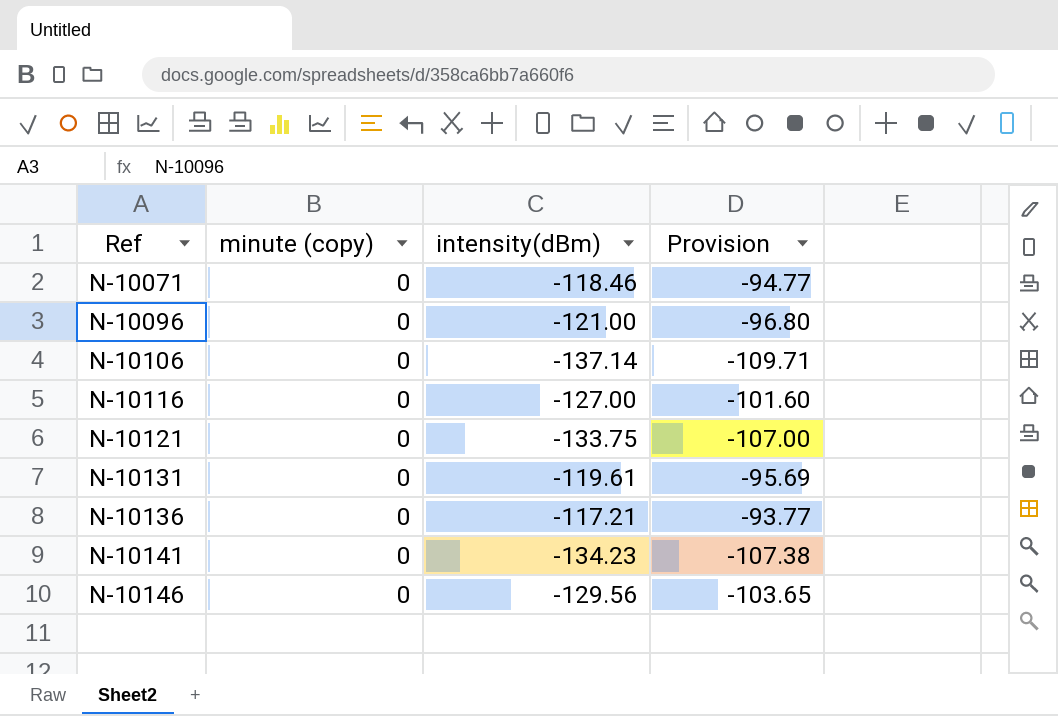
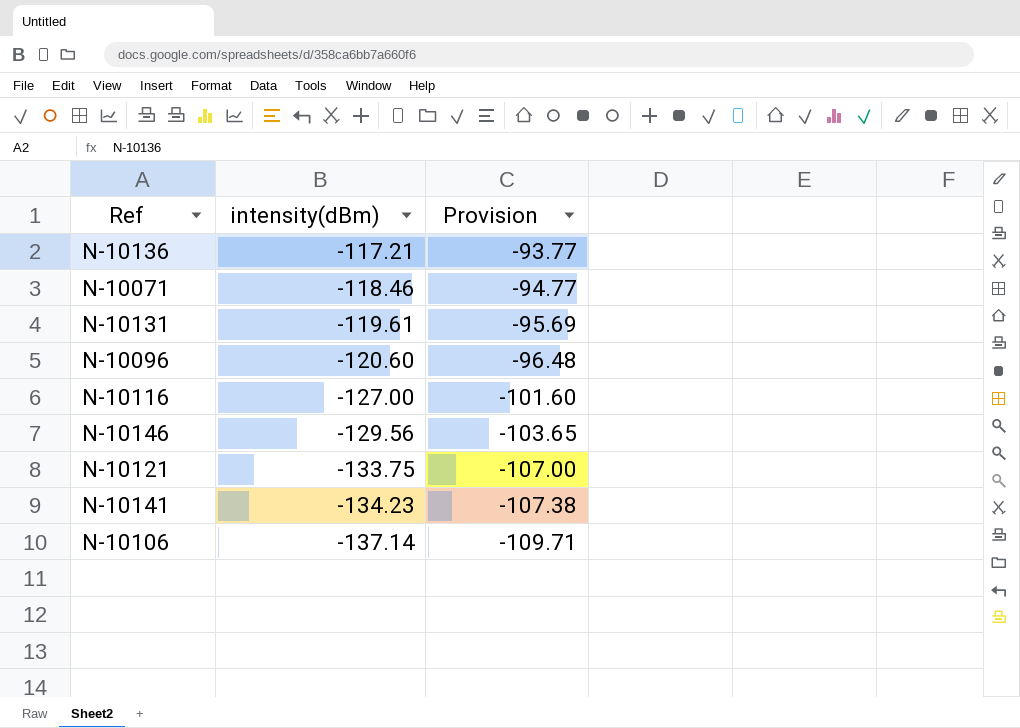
row order: Ref ascending -> intensity(dBm) descending
column minute (copy) | position: 2 -> none
N-10096 | intensity(dBm): -121.00 -> -120.60
N-10096 | Provision: -96.80 -> -96.48

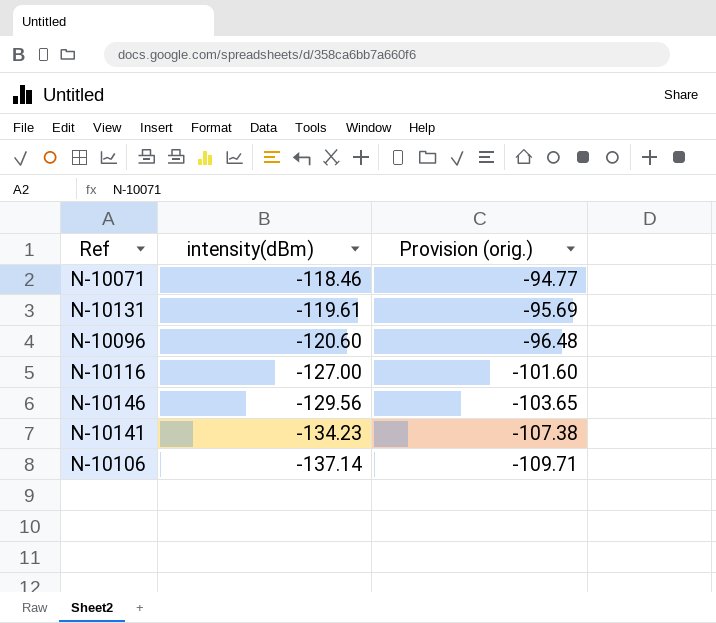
column name: Provision -> Provision (orig.)
row N-10136: -117.21 | -93.77 -> none
row N-10121: -133.75 | -107.00 -> none

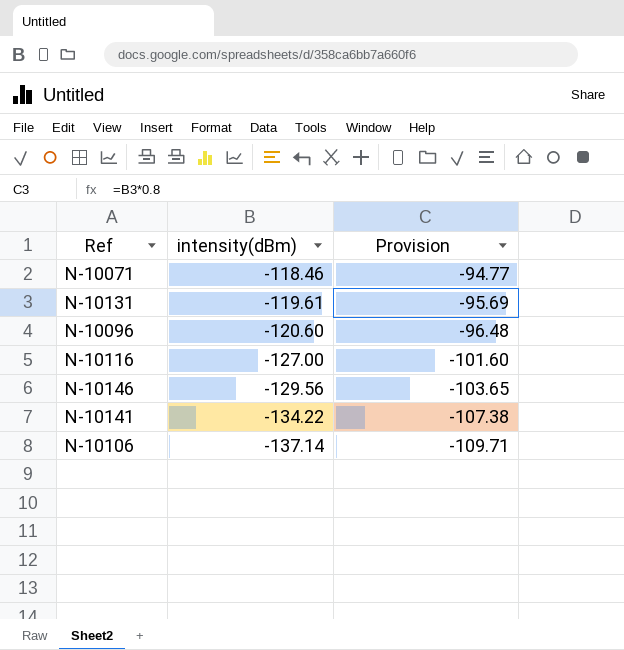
column name: Provision (orig.) -> Provision
N-10141 | intensity(dBm): -134.23 -> -134.22

